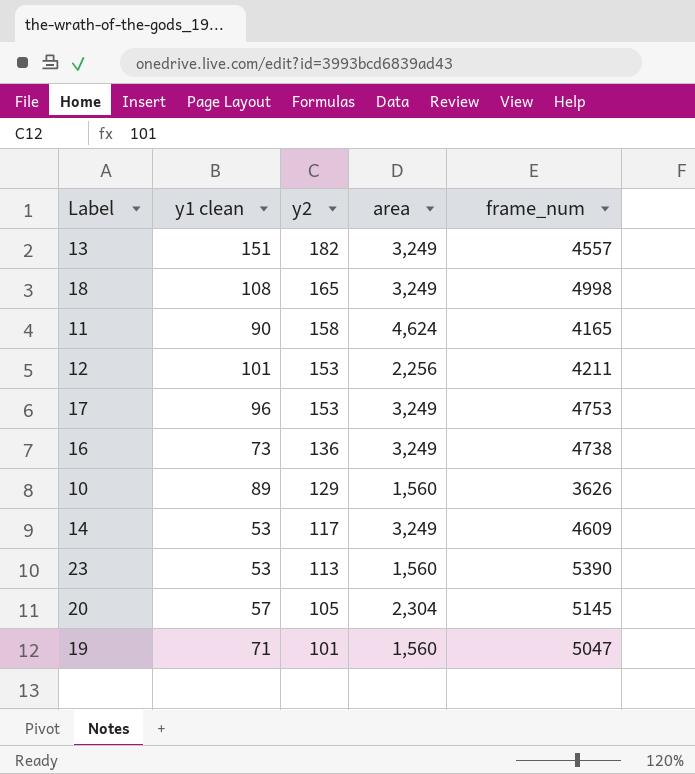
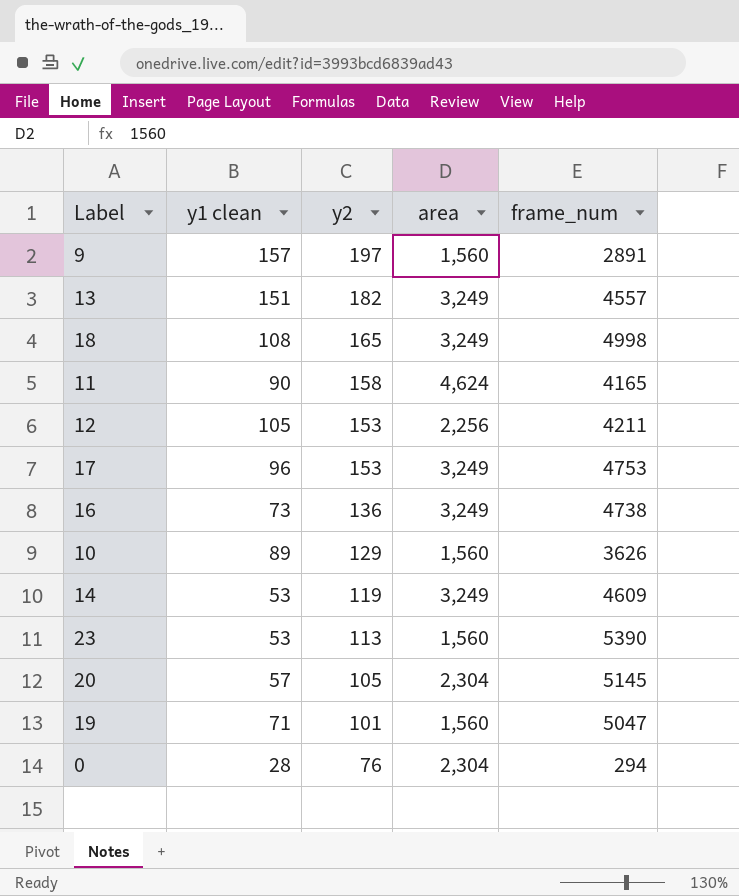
row 9: none -> 157 | 197 | 1,560 | 2891
12 | y1 clean: 101 -> 105
14 | y2: 117 -> 119
row 0: none -> 28 | 76 | 2,304 | 294

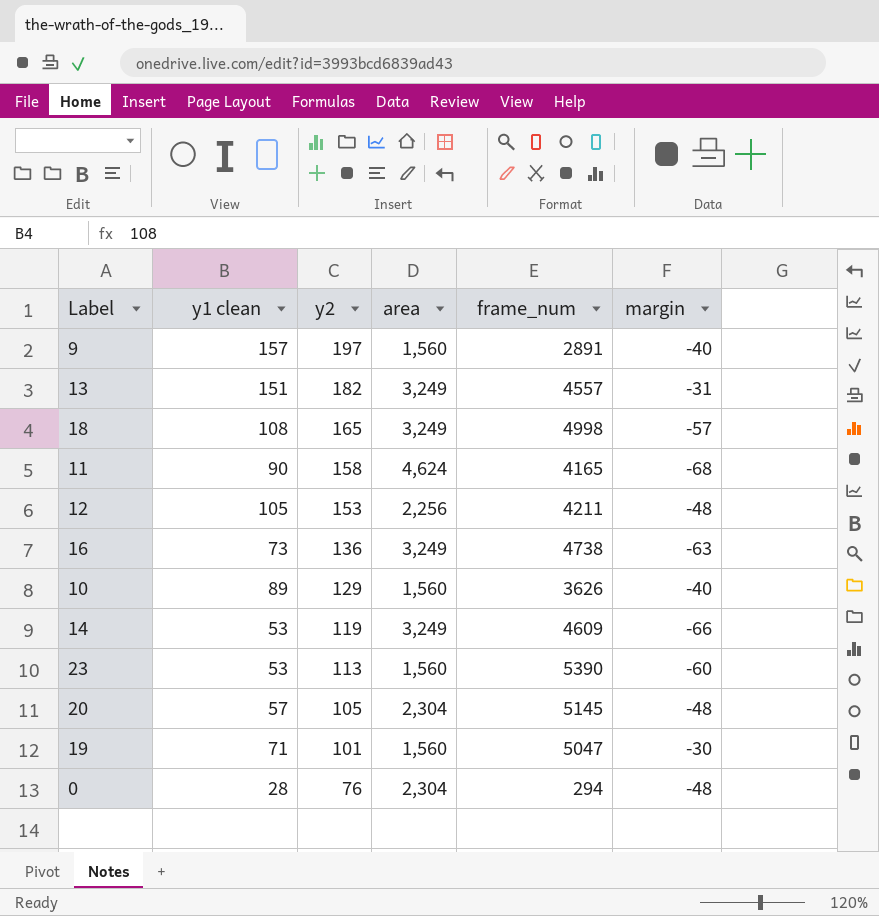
column margin | formula: none -> [y1 clean] - [y2]
row 17: 96 | 153 | 3,249 | 4753 -> none

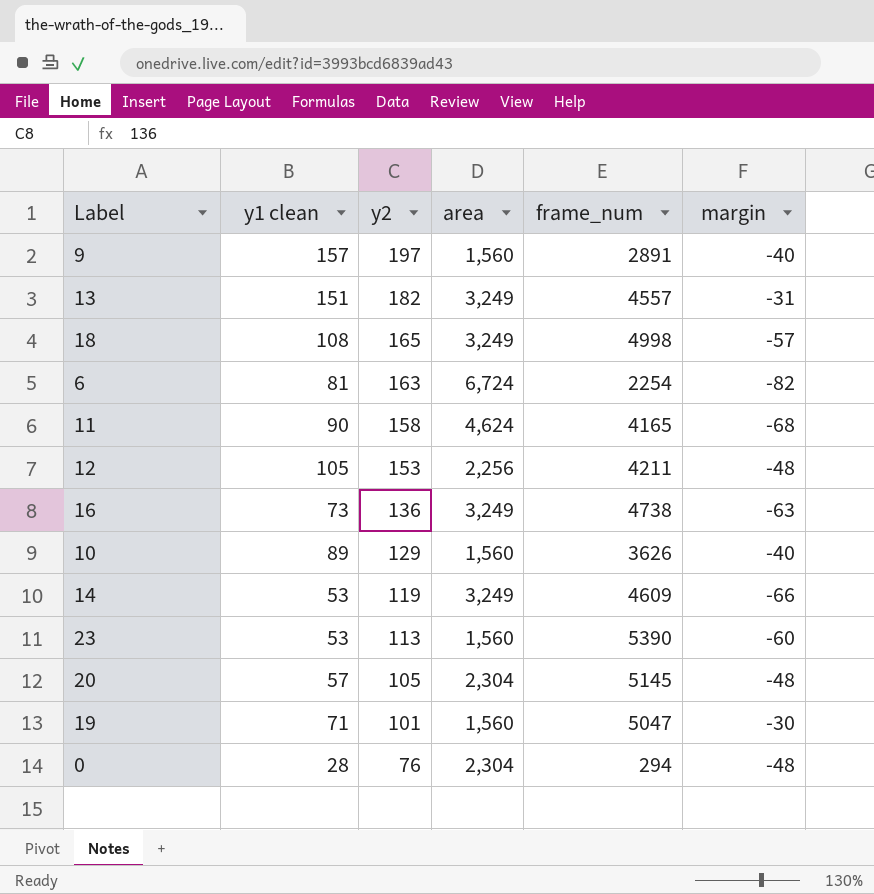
row 6: none -> 81 | 163 | 6,724 | 2254 | -82

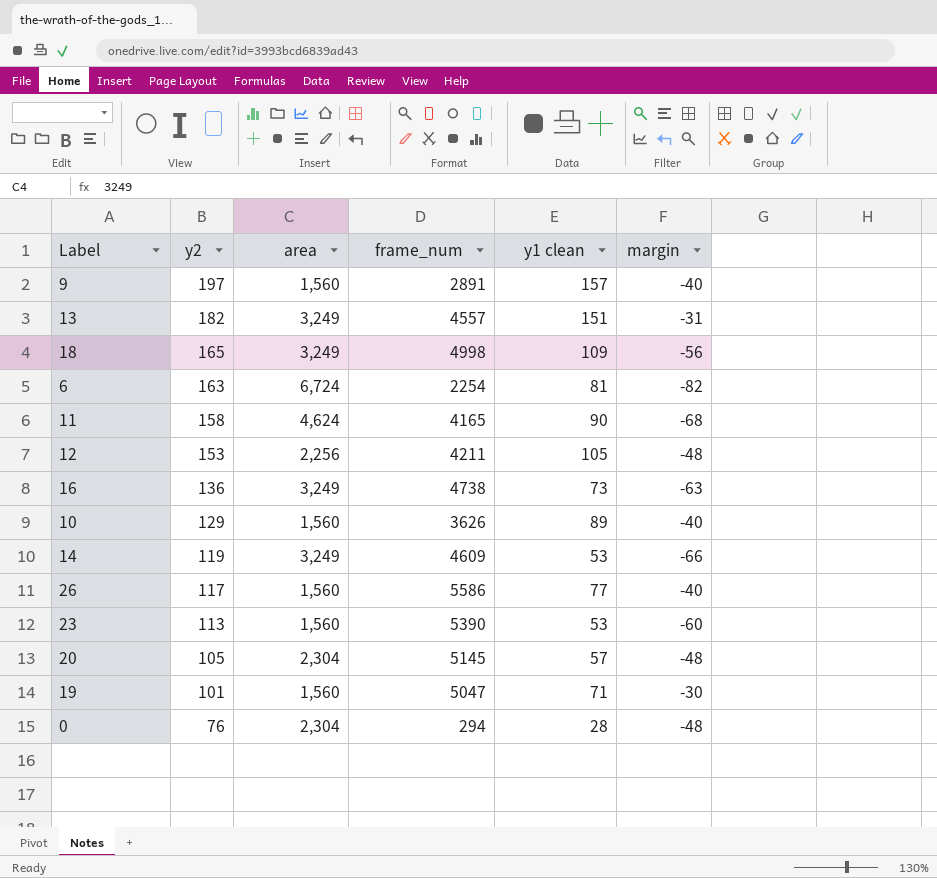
column y1 clean | position: 2 -> 5
18 | y1 clean: 108 -> 109
18 | margin: -57 -> -56
row 26: none -> 117 | 1,560 | 5586 | 77 | -40

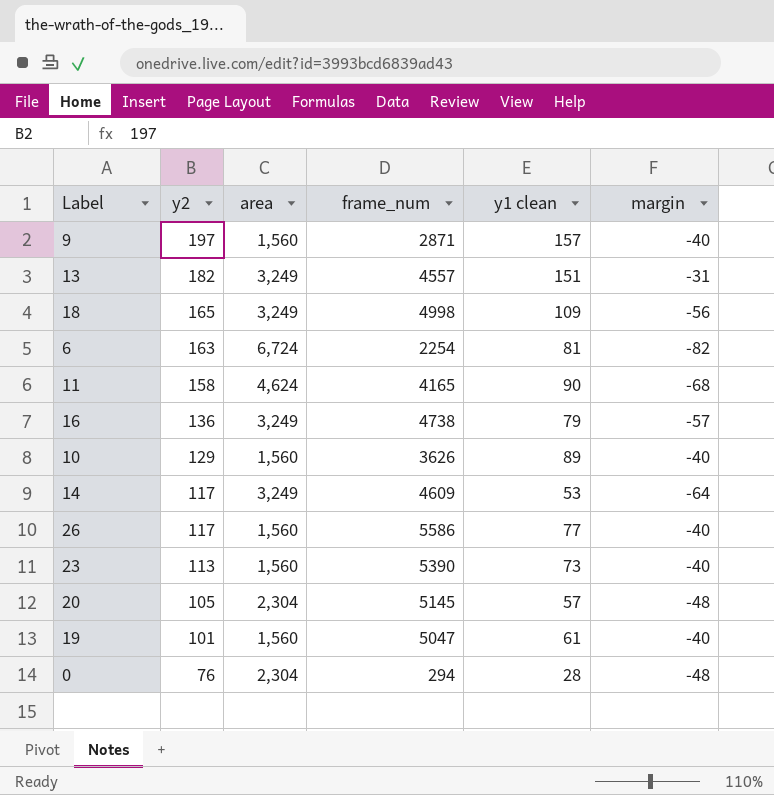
row 12: 153 | 2,256 | 4211 | 105 | -48 -> none
9 | frame_num: 2891 -> 2871
16 | y1 clean: 73 -> 79
16 | margin: -63 -> -57
14 | y2: 119 -> 117
14 | margin: -66 -> -64
23 | y1 clean: 53 -> 73
23 | margin: -60 -> -40
19 | y1 clean: 71 -> 61
19 | margin: -30 -> -40

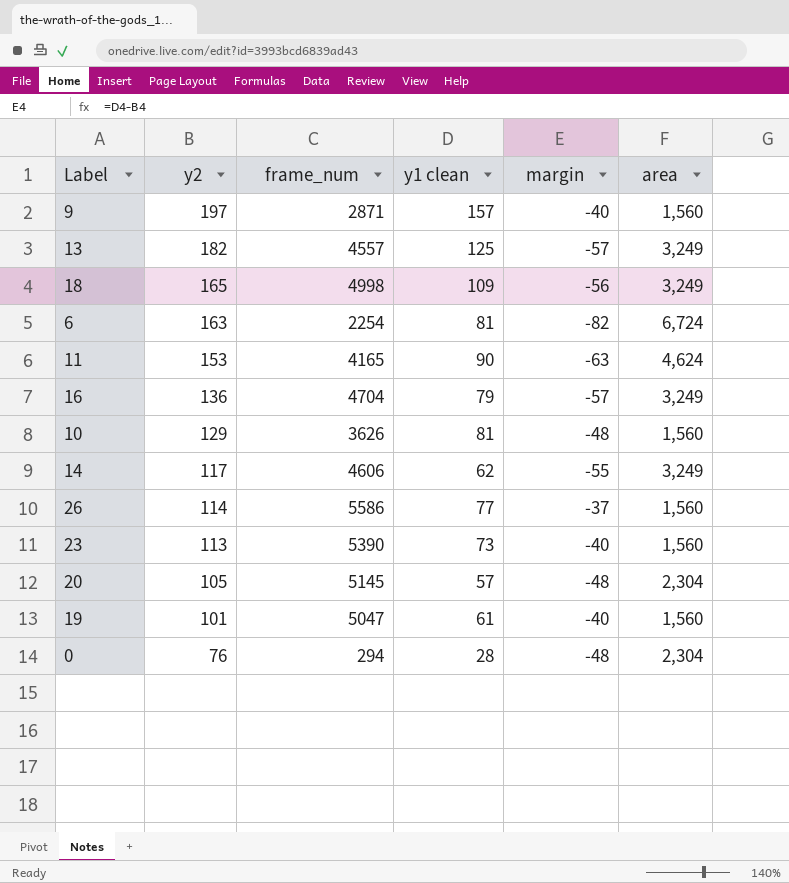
column area | position: 3 -> 6
13 | y1 clean: 151 -> 125
13 | margin: -31 -> -57
11 | y2: 158 -> 153
11 | margin: -68 -> -63
16 | frame_num: 4738 -> 4704
10 | y1 clean: 89 -> 81
10 | margin: -40 -> -48
14 | frame_num: 4609 -> 4606
14 | y1 clean: 53 -> 62
14 | margin: -64 -> -55
26 | y2: 117 -> 114
26 | margin: -40 -> -37

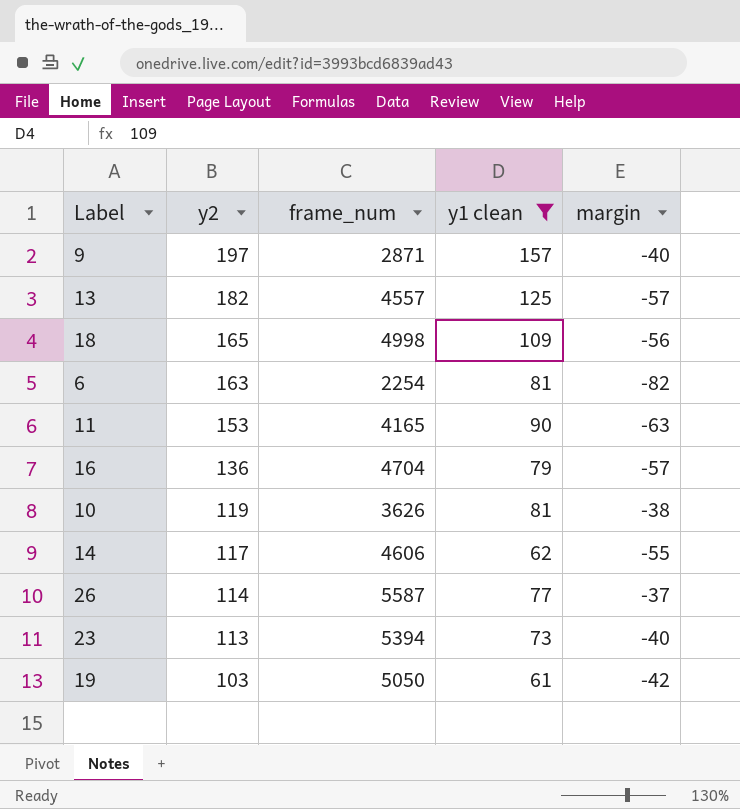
filter: none -> y1 clean >= 61
column area | position: 6 -> none
10 | y2: 129 -> 119
10 | margin: -48 -> -38
26 | frame_num: 5586 -> 5587
23 | frame_num: 5390 -> 5394
19 | y2: 101 -> 103
19 | frame_num: 5047 -> 5050
19 | margin: -40 -> -42

